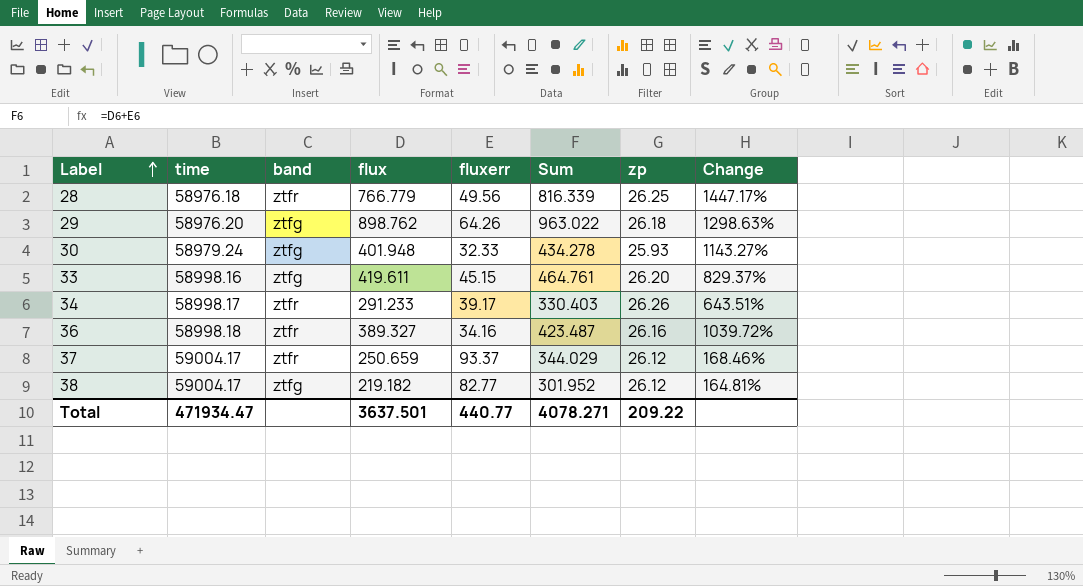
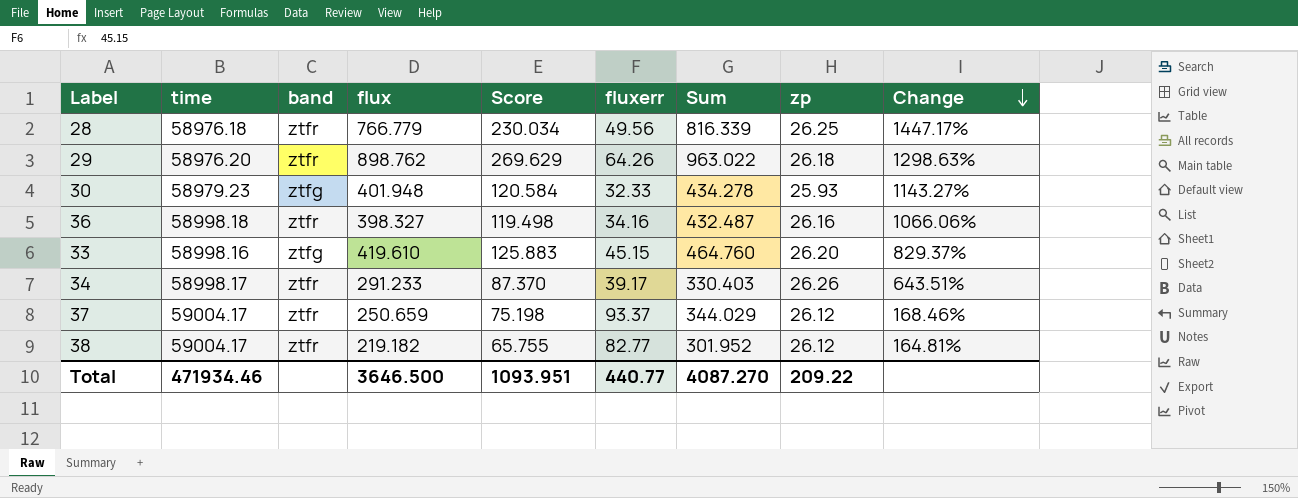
row order: Label ascending -> Change descending
column Score | formula: none -> [flux] * 0.3
29 | band: ztfg -> ztfr
30 | time: 58979.24 -> 58979.23
36 | flux: 389.327 -> 398.327
36 | Sum: 423.487 -> 432.487
36 | Change: 1039.72% -> 1066.06%
33 | flux: 419.611 -> 419.610
33 | Sum: 464.761 -> 464.760
38 | band: ztfg -> ztfr
Total | time: 471934.47 -> 471934.46
Total | flux: 3637.501 -> 3646.500
Total | Sum: 4078.271 -> 4087.270

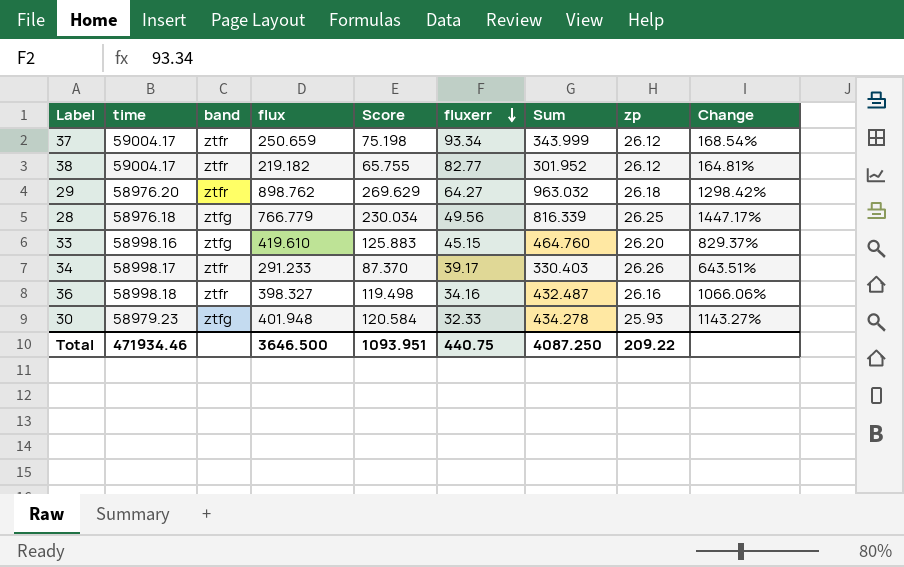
row order: Change descending -> fluxerr descending
37 | fluxerr: 93.37 -> 93.34
37 | Sum: 344.029 -> 343.999
37 | Change: 168.46% -> 168.54%
29 | fluxerr: 64.26 -> 64.27
29 | Sum: 963.022 -> 963.032
29 | Change: 1298.63% -> 1298.42%
28 | band: ztfr -> ztfg
Total | fluxerr: 440.77 -> 440.75
Total | Sum: 4087.270 -> 4087.250

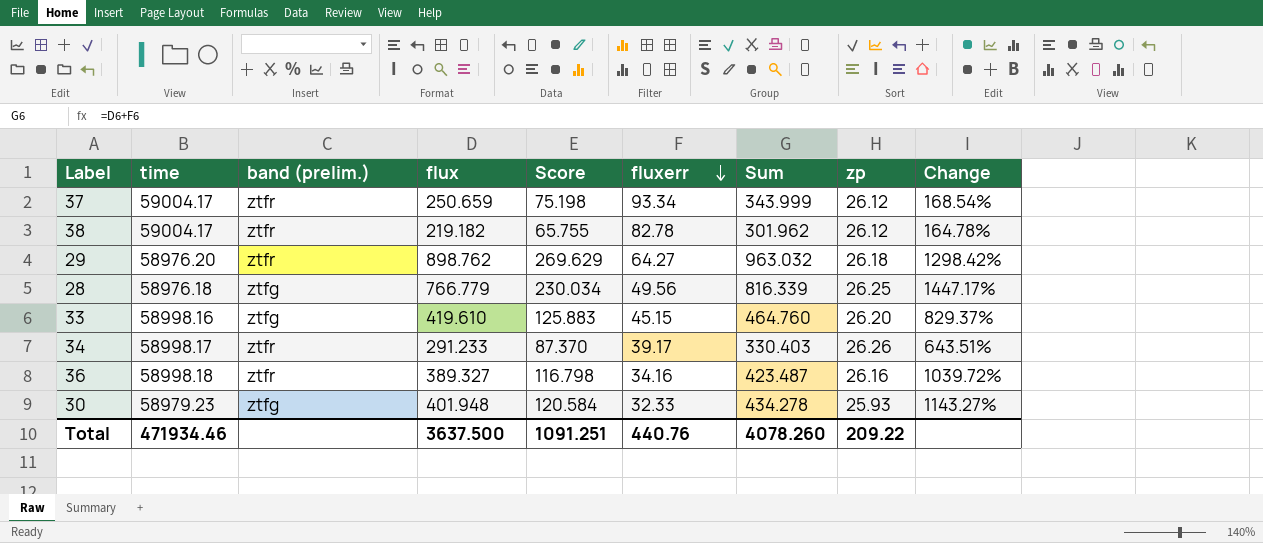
column name: band -> band (prelim.)
38 | fluxerr: 82.77 -> 82.78
38 | Sum: 301.952 -> 301.962
38 | Change: 164.81% -> 164.78%
36 | flux: 398.327 -> 389.327
36 | Score: 119.498 -> 116.798
36 | Sum: 432.487 -> 423.487
36 | Change: 1066.06% -> 1039.72%
Total | flux: 3646.500 -> 3637.500
Total | Score: 1093.951 -> 1091.251
Total | fluxerr: 440.75 -> 440.76
Total | Sum: 4087.250 -> 4078.260

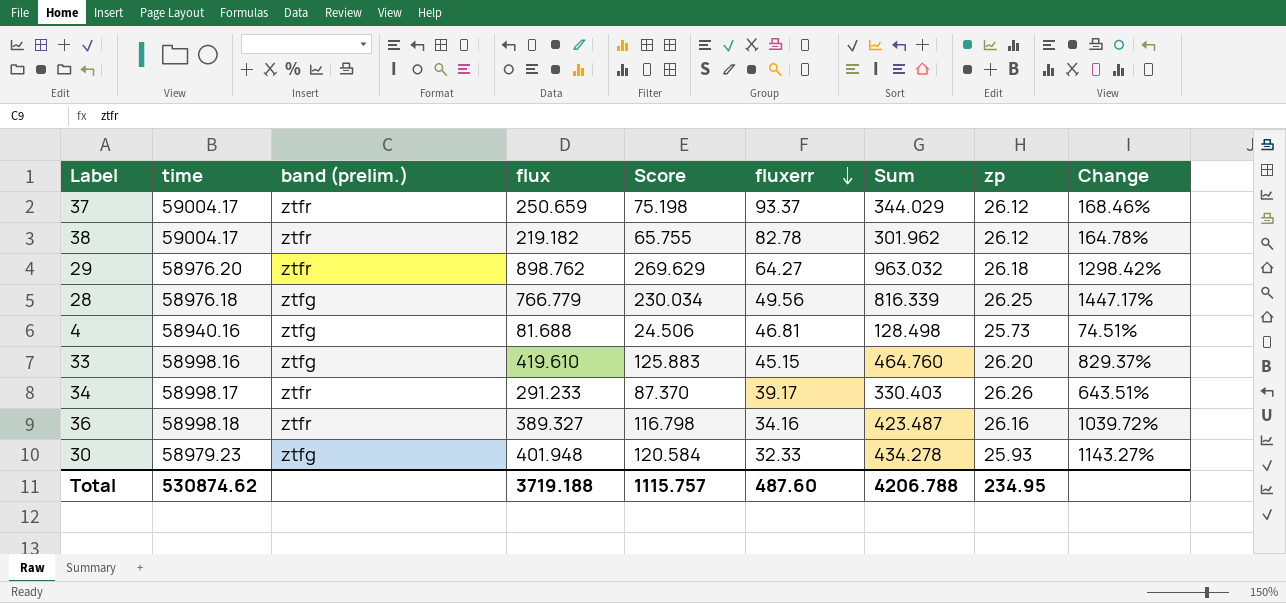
37 | fluxerr: 93.34 -> 93.37
37 | Sum: 343.999 -> 344.029
37 | Change: 168.54% -> 168.46%
row 4: none -> 58940.16 | ztfg | 81.688 | 24.506 | 46.81 | 128.498 | 25.73 | 74.51%
Total | time: 471934.46 -> 530874.62
Total | flux: 3637.500 -> 3719.188
Total | Score: 1091.251 -> 1115.757
Total | fluxerr: 440.76 -> 487.60
Total | Sum: 4078.260 -> 4206.788
Total | zp: 209.22 -> 234.95

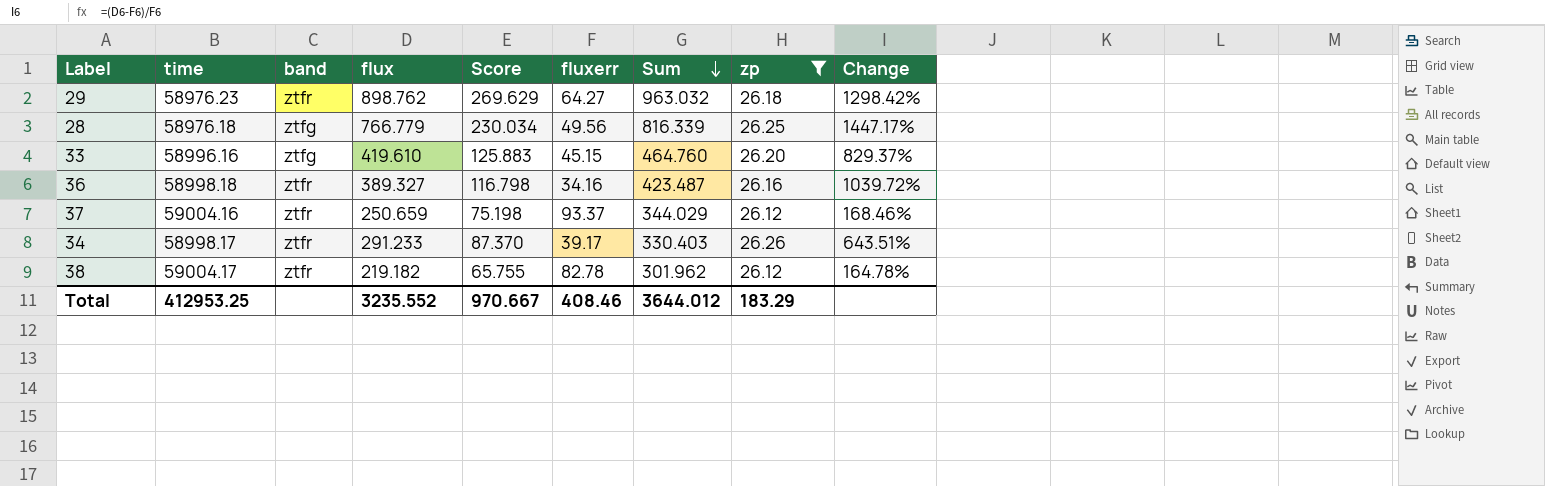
filter: none -> zp >= 26.12
row order: fluxerr descending -> Sum descending
column name: band (prelim.) -> band
29 | time: 58976.20 -> 58976.23
33 | time: 58998.16 -> 58996.16
37 | time: 59004.17 -> 59004.16
Total | time: 530874.62 -> 412953.25
Total | flux: 3719.188 -> 3235.552
Total | Score: 1115.757 -> 970.667
Total | fluxerr: 487.60 -> 408.46
Total | Sum: 4206.788 -> 3644.012
Total | zp: 234.95 -> 183.29

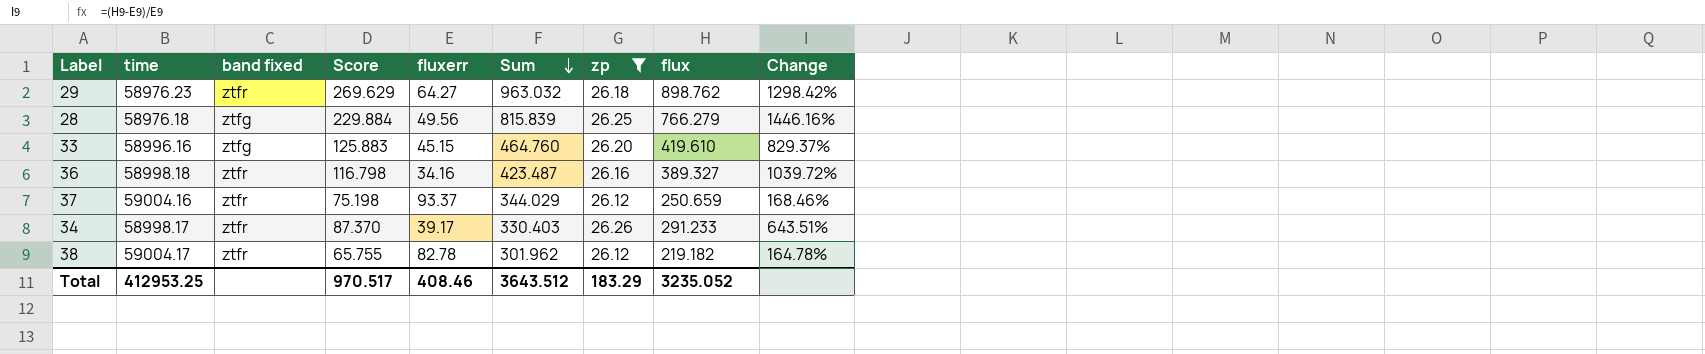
column name: band -> band fixed
column flux | position: 4 -> 8
28 | Score: 230.034 -> 229.884
28 | Sum: 816.339 -> 815.839
28 | flux: 766.779 -> 766.279
28 | Change: 1447.17% -> 1446.16%
Total | Score: 970.667 -> 970.517
Total | Sum: 3644.012 -> 3643.512
Total | flux: 3235.552 -> 3235.052

